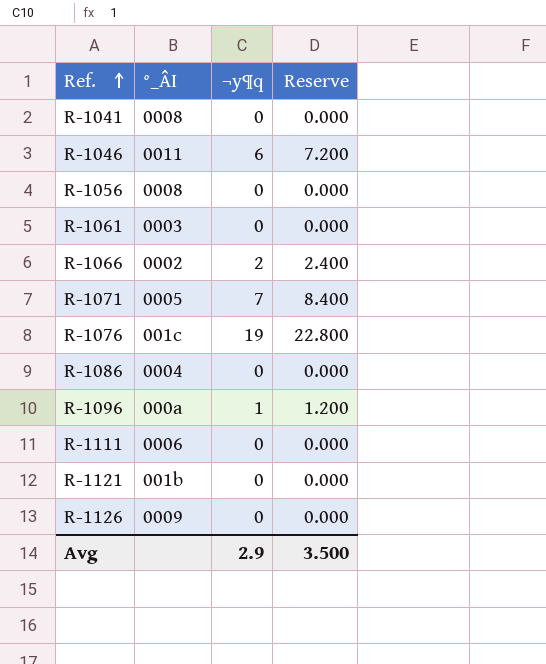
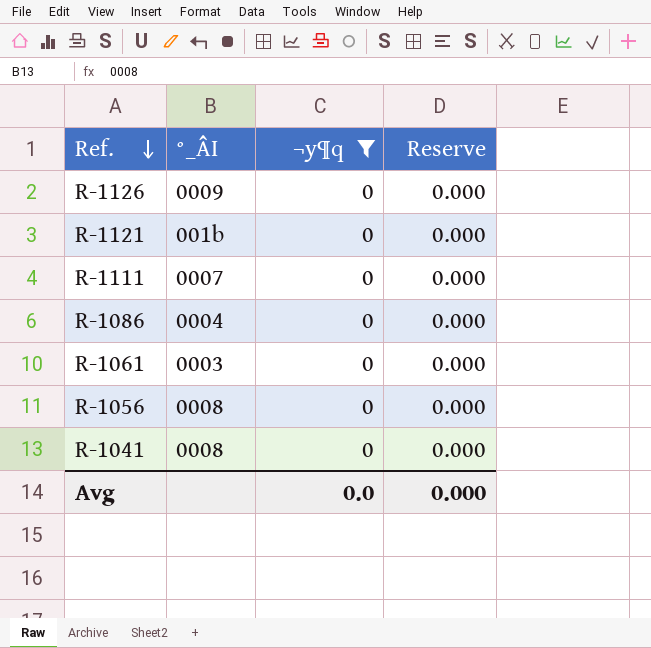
filter: none -> ¬y¶q = 0
row order: Ref. ascending -> Ref. descending
R-1111 | °_ÂI: 0006 -> 0007
Avg | ¬y¶q: 2.9 -> 0.0
Avg | Reserve: 3.500 -> 0.000

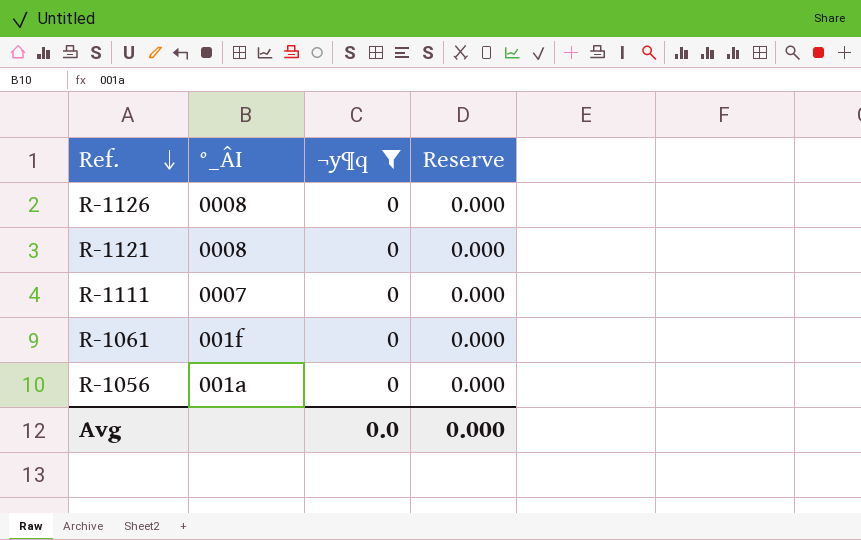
row R-1086: 0004 | 0 | 0.000 -> none
row R-1041: 0008 | 0 | 0.000 -> none
R-1126 | °_ÂI: 0009 -> 0008
R-1121 | °_ÂI: 001b -> 0008
R-1061 | °_ÂI: 0003 -> 001f
R-1056 | °_ÂI: 0008 -> 001a

